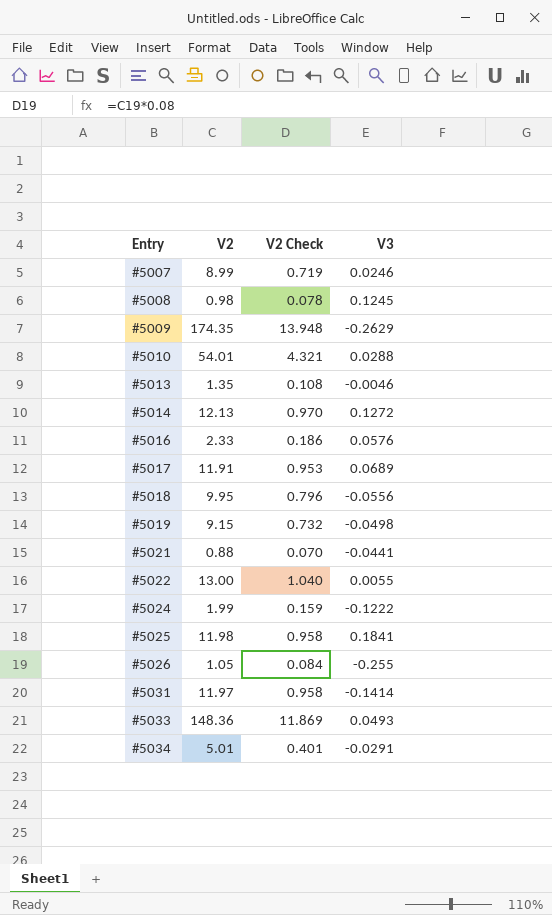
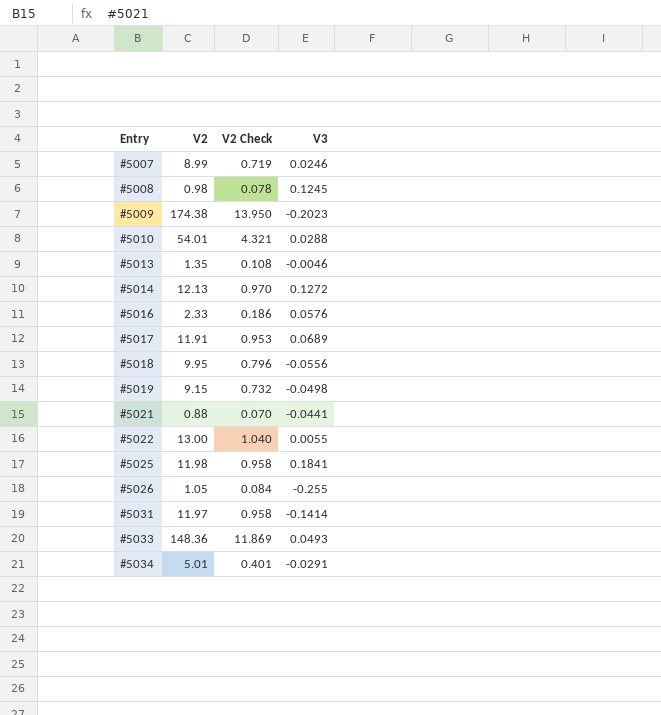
row #5024: 1.99 | 0.159 | -0.1222 -> none
#5009 | V2: 174.35 -> 174.38
#5009 | V2 Check: 13.948 -> 13.950
#5009 | V3: -0.2629 -> -0.2023

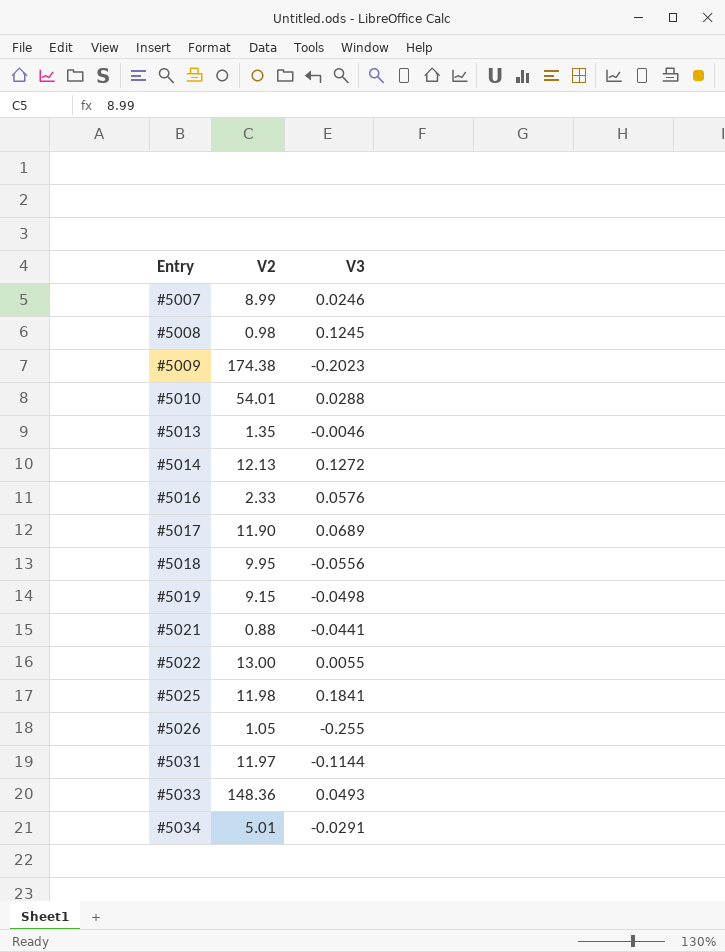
column V2 Check | formula: [V2] * 0.08 -> none
#5017 | V2: 11.91 -> 11.90
#5031 | V3: -0.1414 -> -0.1144

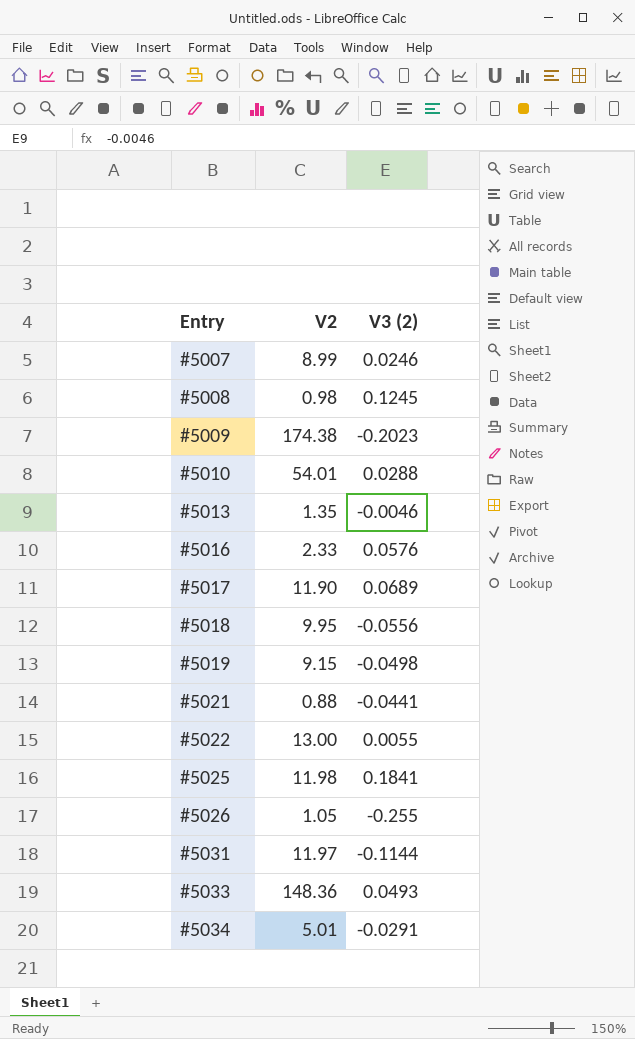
column name: V3 -> V3 (2)
row #5014: 12.13 | 0.1272 -> none

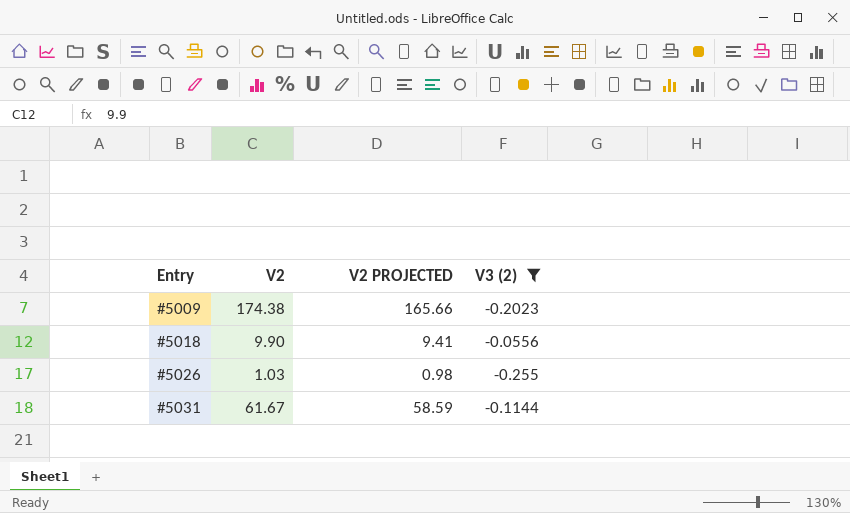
filter: none -> V3 (2) <= -0.0556
column V2 PROJECTED | formula: none -> [V2] * 0.95
#5018 | V2: 9.95 -> 9.90
#5026 | V2: 1.05 -> 1.03
#5031 | V2: 11.97 -> 61.67

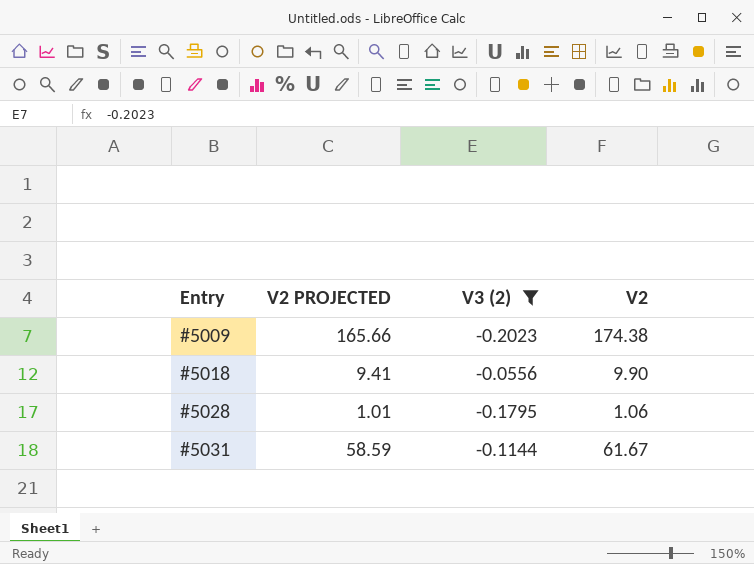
column V2 | position: 2 -> 4
row #5026: 1.03 | 0.98 | -0.255 -> none
row #5028: none -> 1.01 | -0.1795 | 1.06

